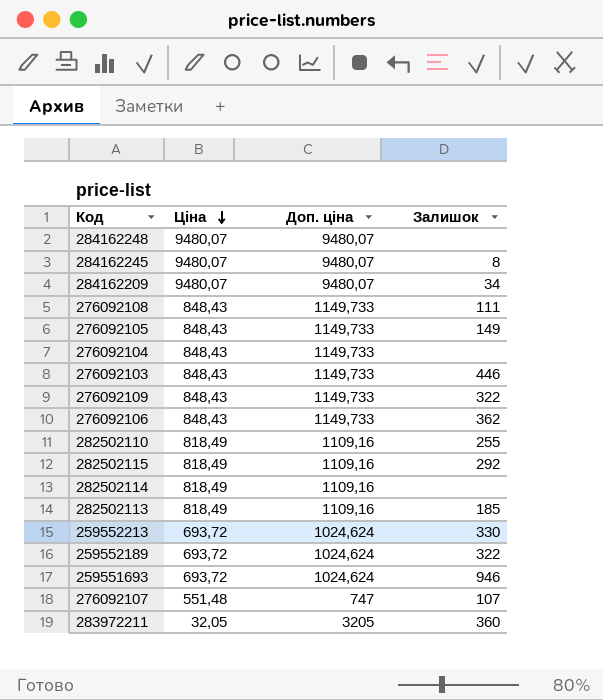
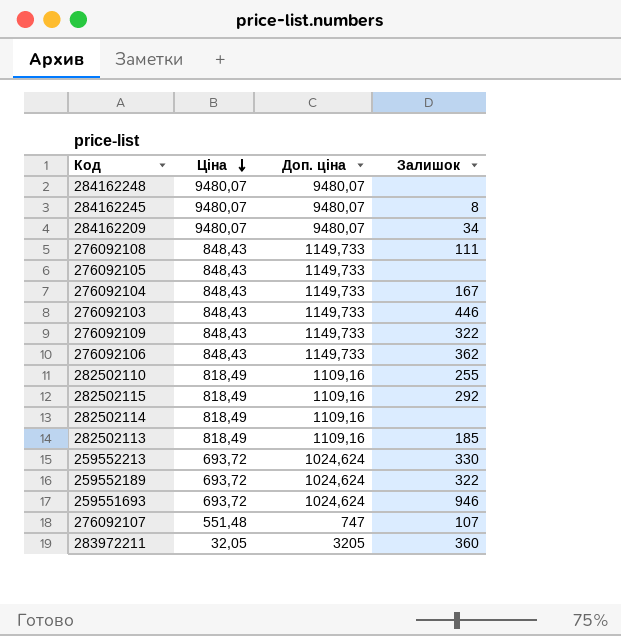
276092105 | Залишок: 149 -> none
276092104 | Залишок: none -> 167

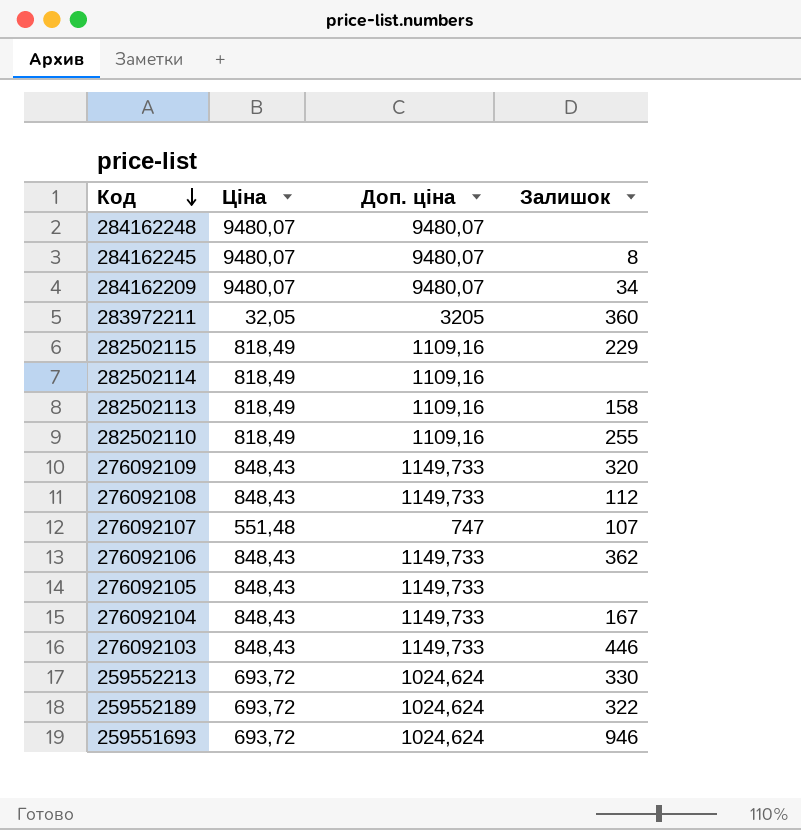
row order: Ціна descending -> Код descending
282502115 | Залишок: 292 -> 229
282502113 | Залишок: 185 -> 158
276092109 | Залишок: 322 -> 320
276092108 | Залишок: 111 -> 112

